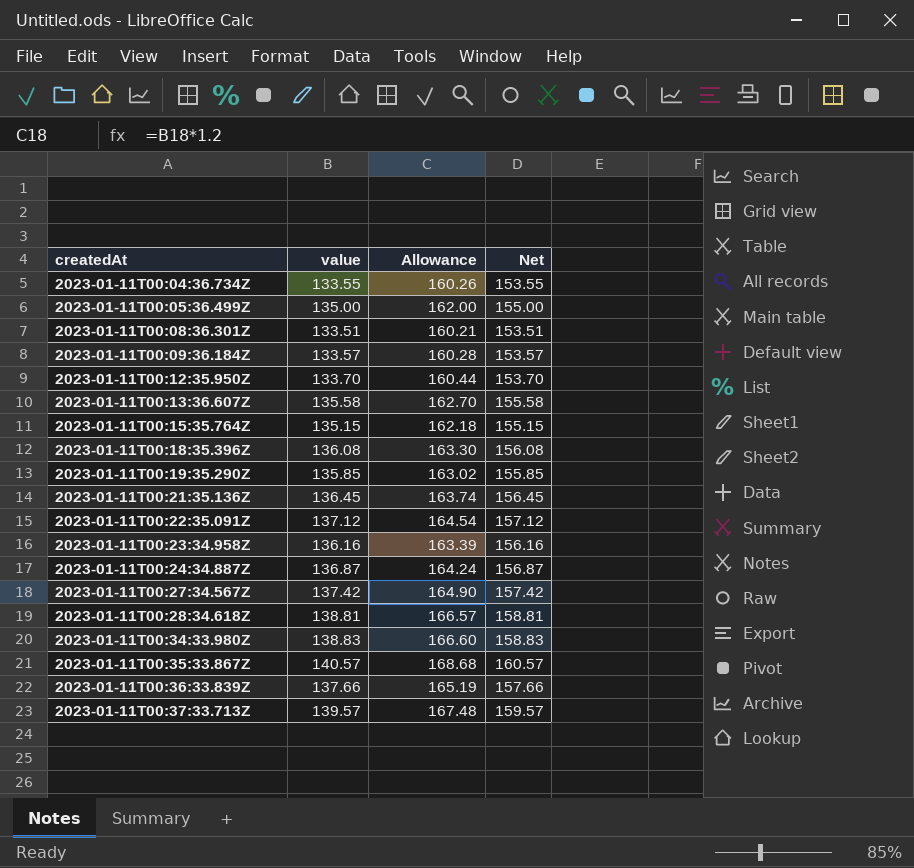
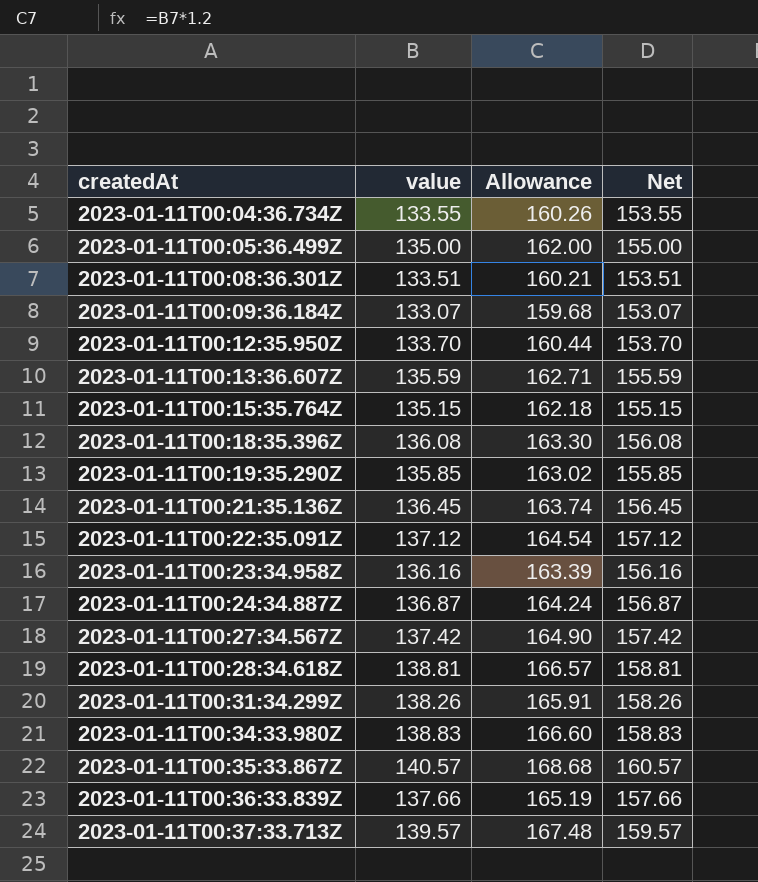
2023-01-11T00:09:36.184Z | value: 133.57 -> 133.07
2023-01-11T00:09:36.184Z | Allowance: 160.28 -> 159.68
2023-01-11T00:09:36.184Z | Net: 153.57 -> 153.07
2023-01-11T00:13:36.607Z | value: 135.58 -> 135.59
2023-01-11T00:13:36.607Z | Allowance: 162.70 -> 162.71
2023-01-11T00:13:36.607Z | Net: 155.58 -> 155.59
row 2023-01-11T00:31:34.299Z: none -> 138.26 | 165.91 | 158.26

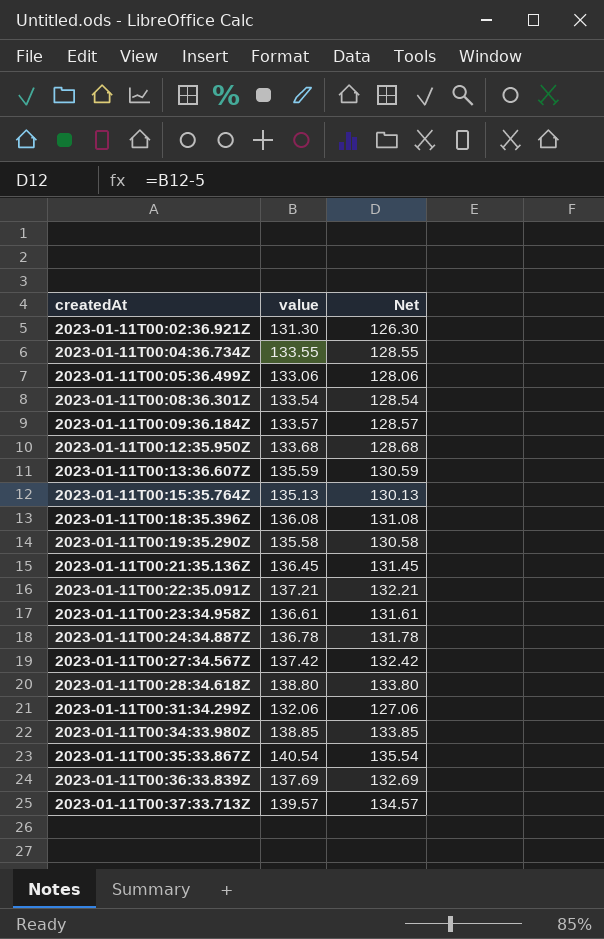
column Allowance | formula: [value] * 1.2 -> none
column Net | formula: [value] + 20 -> [value] - 5
row 2023-01-11T00:02:36.921Z: none -> 131.30 | 126.30
2023-01-11T00:05:36.499Z | value: 135.00 -> 133.06
2023-01-11T00:08:36.301Z | value: 133.51 -> 133.54
2023-01-11T00:09:36.184Z | value: 133.07 -> 133.57
2023-01-11T00:12:35.950Z | value: 133.70 -> 133.68
2023-01-11T00:15:35.764Z | value: 135.15 -> 135.13
2023-01-11T00:19:35.290Z | value: 135.85 -> 135.58
2023-01-11T00:22:35.091Z | value: 137.12 -> 137.21
2023-01-11T00:23:34.958Z | value: 136.16 -> 136.61
2023-01-11T00:24:34.887Z | value: 136.87 -> 136.78
2023-01-11T00:28:34.618Z | value: 138.81 -> 138.80
2023-01-11T00:31:34.299Z | value: 138.26 -> 132.06
2023-01-11T00:34:33.980Z | value: 138.83 -> 138.85
2023-01-11T00:35:33.867Z | value: 140.57 -> 140.54
2023-01-11T00:36:33.839Z | value: 137.66 -> 137.69

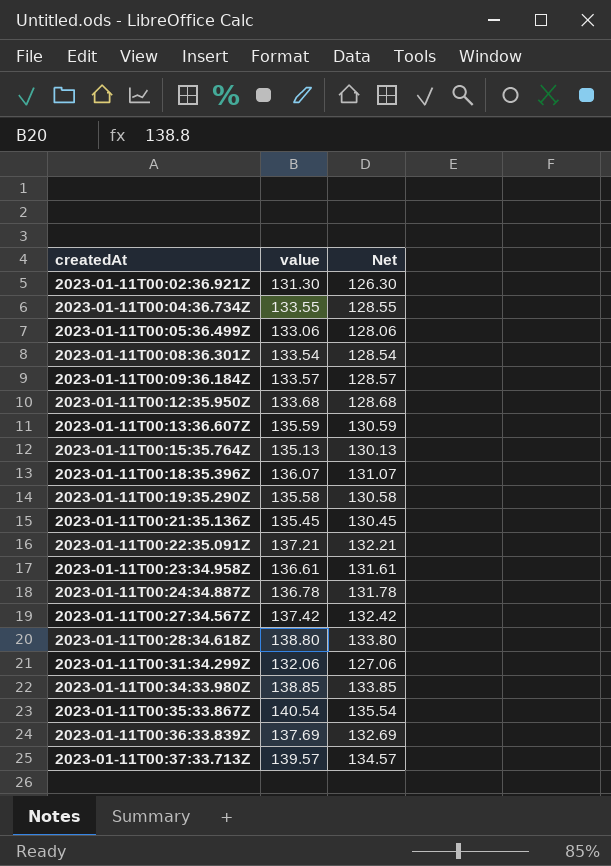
2023-01-11T00:18:35.396Z | value: 136.08 -> 136.07
2023-01-11T00:18:35.396Z | Net: 131.08 -> 131.07
2023-01-11T00:21:35.136Z | value: 136.45 -> 135.45
2023-01-11T00:21:35.136Z | Net: 131.45 -> 130.45

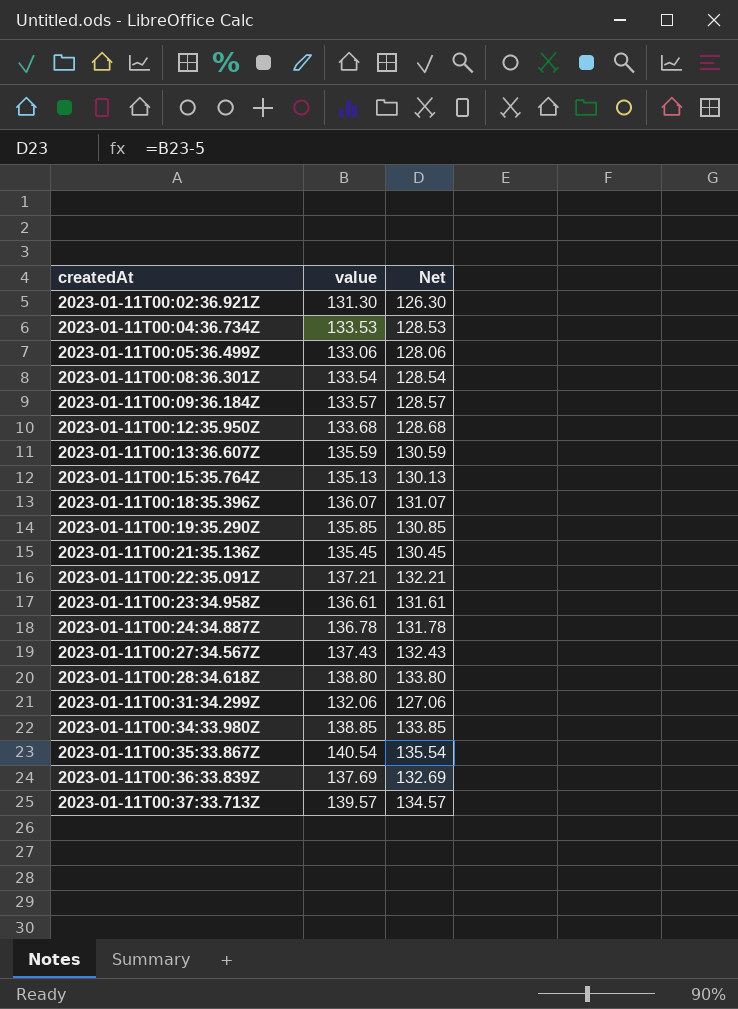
2023-01-11T00:04:36.734Z | value: 133.55 -> 133.53
2023-01-11T00:04:36.734Z | Net: 128.55 -> 128.53
2023-01-11T00:19:35.290Z | value: 135.58 -> 135.85
2023-01-11T00:19:35.290Z | Net: 130.58 -> 130.85
2023-01-11T00:27:34.567Z | value: 137.42 -> 137.43
2023-01-11T00:27:34.567Z | Net: 132.42 -> 132.43

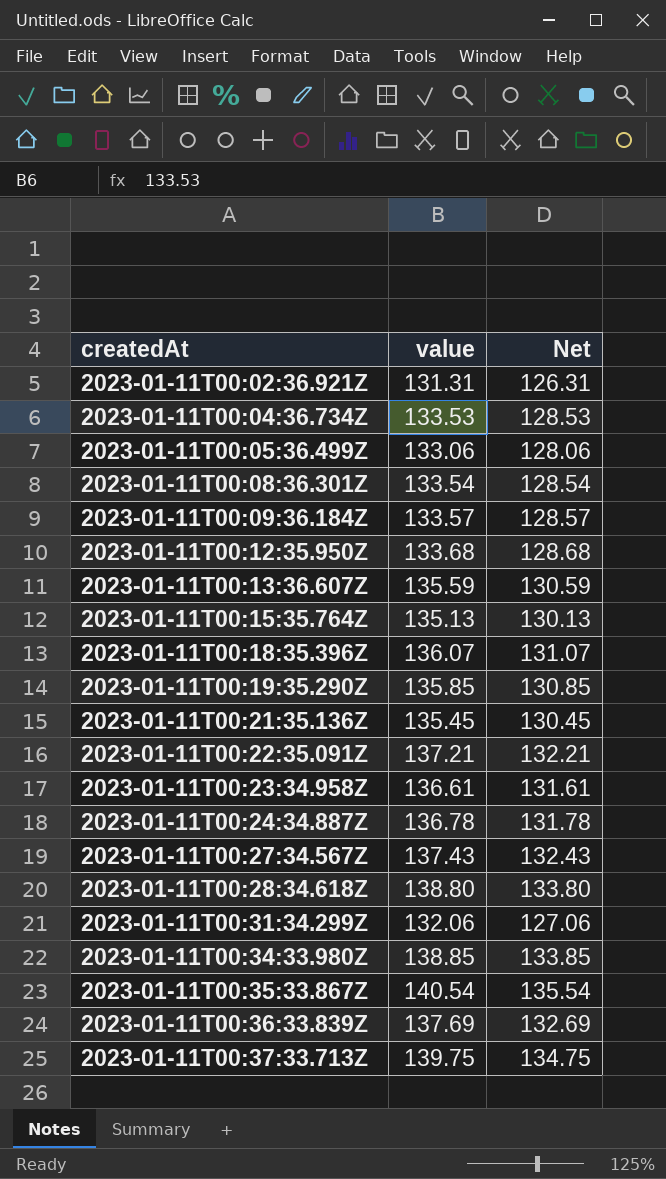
2023-01-11T00:02:36.921Z | value: 131.30 -> 131.31
2023-01-11T00:02:36.921Z | Net: 126.30 -> 126.31
2023-01-11T00:37:33.713Z | value: 139.57 -> 139.75
2023-01-11T00:37:33.713Z | Net: 134.57 -> 134.75

